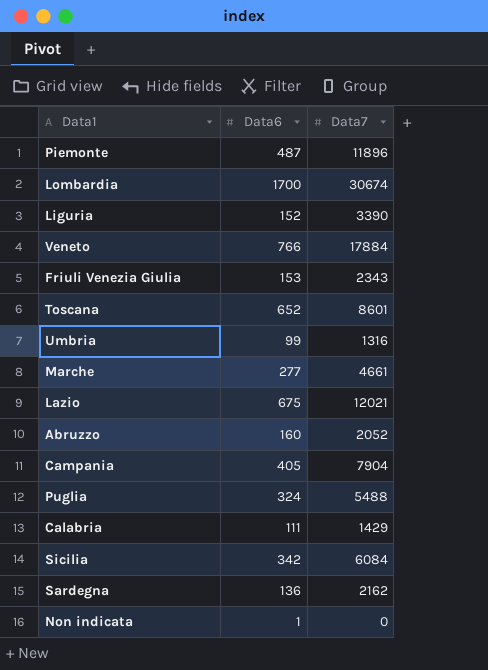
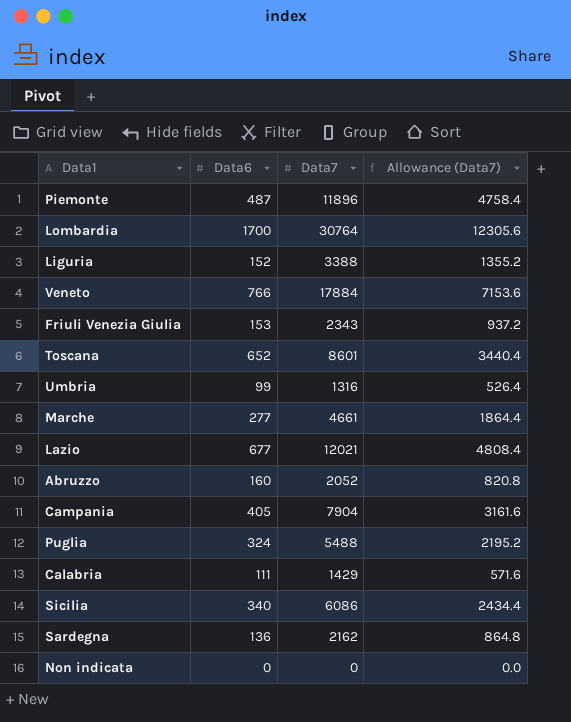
column Allowance (Data7) | formula: none -> [Data7] * 0.4
Lombardia | Data7: 30674 -> 30764
Liguria | Data7: 3390 -> 3388
Lazio | Data6: 675 -> 677
Sicilia | Data6: 342 -> 340
Sicilia | Data7: 6084 -> 6086
Non indicata | Data6: 1 -> 0

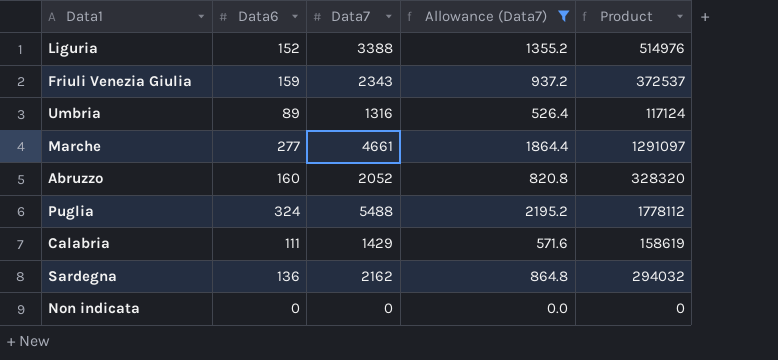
filter: none -> Allowance (Data7) <= 2195.2
column Product | formula: none -> [Data6] * [Data7]
Friuli Venezia Giulia | Data6: 153 -> 159
Umbria | Data6: 99 -> 89

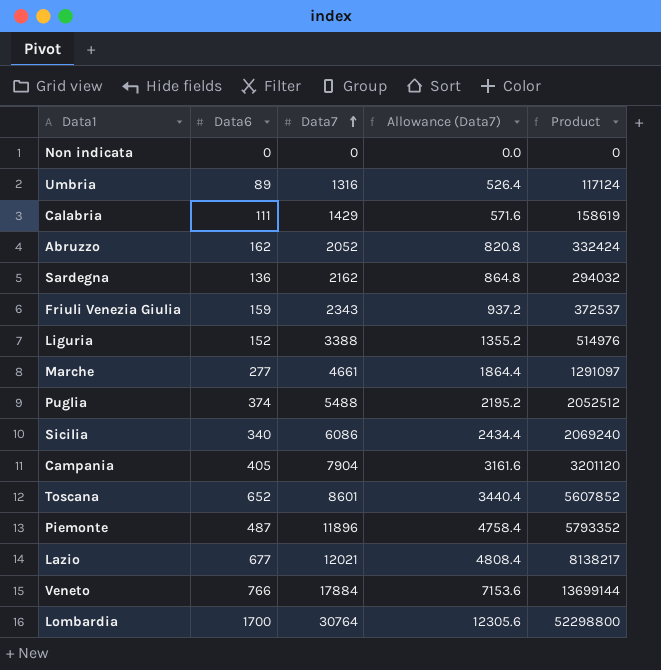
filter: Allowance (Data7) <= 2195.2 -> none
row order: none -> Data7 ascending
Abruzzo | Data6: 160 -> 162
Abruzzo | Product: 328320 -> 332424
Puglia | Data6: 324 -> 374
Puglia | Product: 1778112 -> 2052512

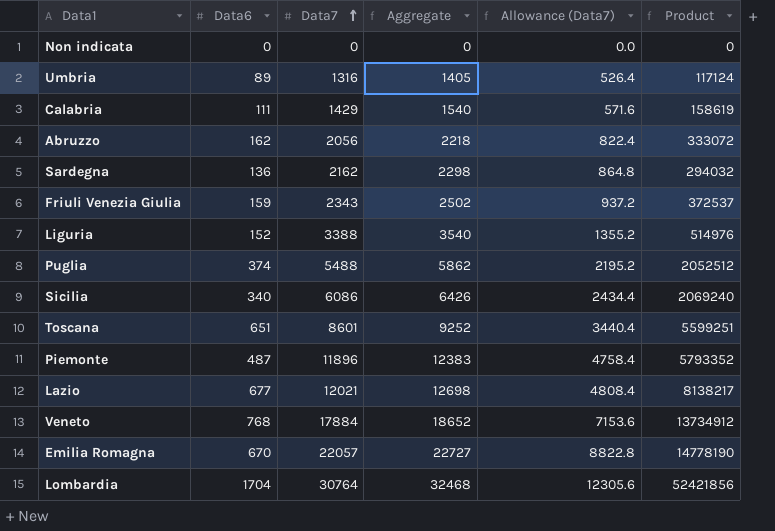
column Aggregate | formula: none -> [Data6] + [Data7]
row Marche: 277 | 4661 | 1864.4 | 1291097 -> none
row Campania: 405 | 7904 | 3161.6 | 3201120 -> none
Abruzzo | Data7: 2052 -> 2056
Abruzzo | Allowance (Data7): 820.8 -> 822.4
Abruzzo | Product: 332424 -> 333072
Toscana | Data6: 652 -> 651
Toscana | Product: 5607852 -> 5599251
Veneto | Data6: 766 -> 768
Veneto | Product: 13699144 -> 13734912
row Emilia Romagna: none -> 670 | 22057 | 22727 | 8822.8 | 14778190
Lombardia | Data6: 1700 -> 1704
Lombardia | Product: 52298800 -> 52421856

